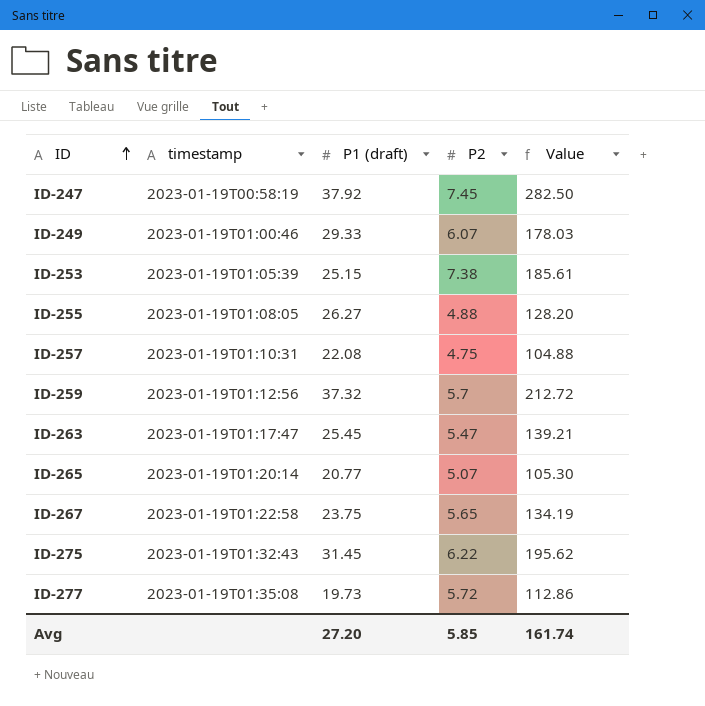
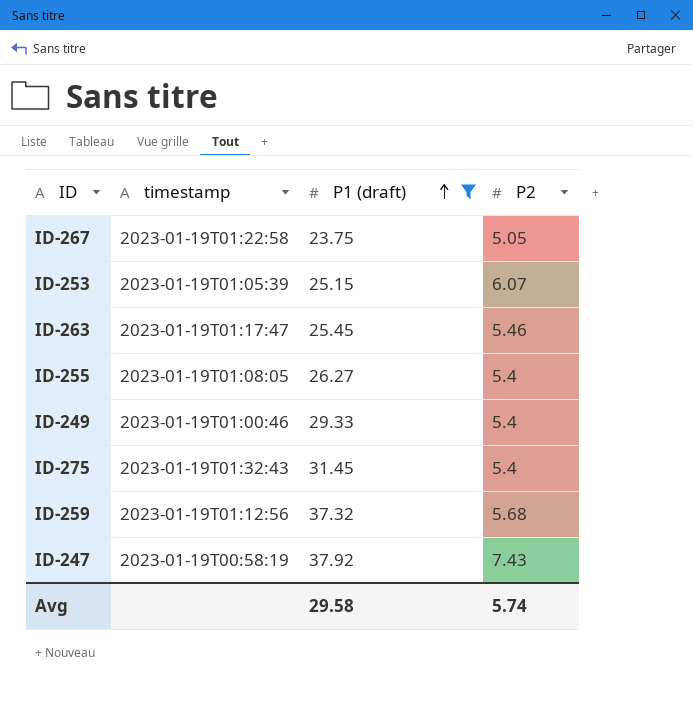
filter: none -> P1 (draft) >= 23.75
row order: ID ascending -> P1 (draft) ascending
column Value | formula: [P1 (draft)] * [P2] -> none
ID-267 | P2: 5.65 -> 5.05
ID-253 | P2: 7.38 -> 6.07
ID-263 | P2: 5.47 -> 5.46
ID-255 | P2: 4.88 -> 5.4
ID-249 | P2: 6.07 -> 5.4
ID-275 | P2: 6.22 -> 5.4
ID-259 | P2: 5.7 -> 5.68
ID-247 | P2: 7.45 -> 7.43
Avg | P1 (draft): 27.20 -> 29.58
Avg | P2: 5.85 -> 5.74

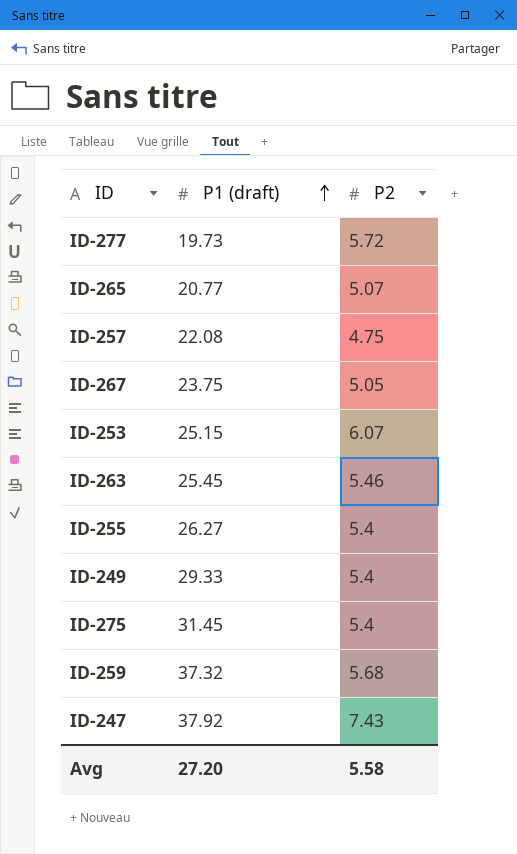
filter: P1 (draft) >= 23.75 -> none
column timestamp | position: 2 -> none
Avg | P1 (draft): 29.58 -> 27.20
Avg | P2: 5.74 -> 5.58

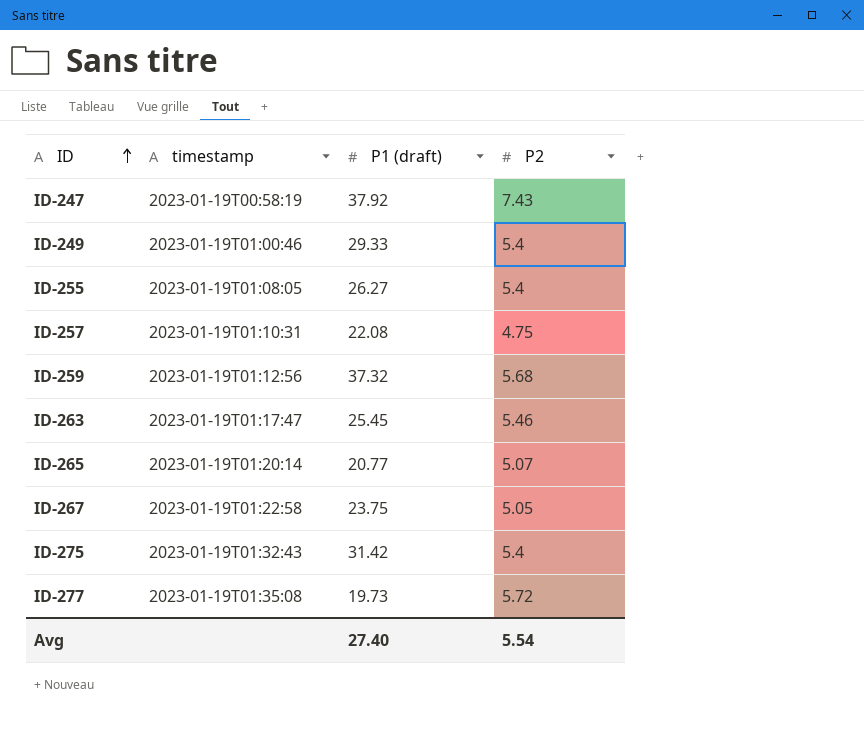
row order: P1 (draft) ascending -> ID ascending
column timestamp | position: none -> 2
row ID-253: 25.15 | 6.07 -> none
ID-275 | P1 (draft): 31.45 -> 31.42
Avg | P1 (draft): 27.20 -> 27.40
Avg | P2: 5.58 -> 5.54

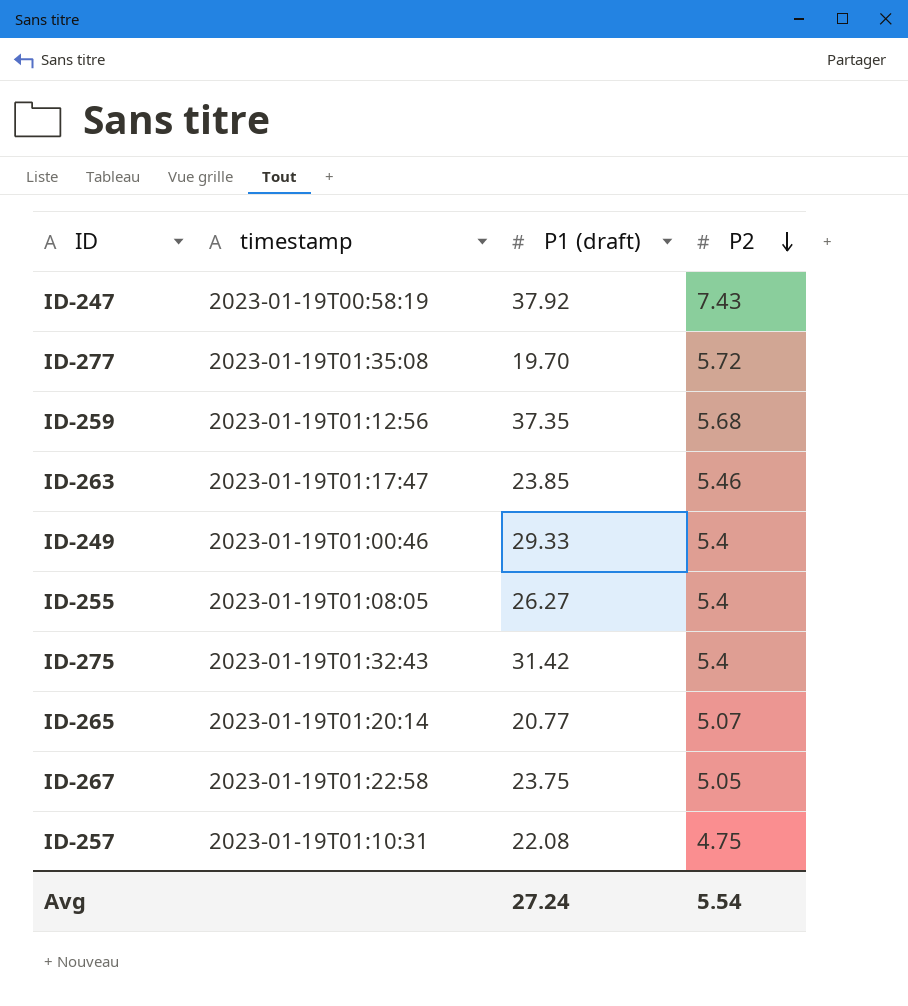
row order: ID ascending -> P2 descending
ID-277 | P1 (draft): 19.73 -> 19.70
ID-259 | P1 (draft): 37.32 -> 37.35
ID-263 | P1 (draft): 25.45 -> 23.85
Avg | P1 (draft): 27.40 -> 27.24

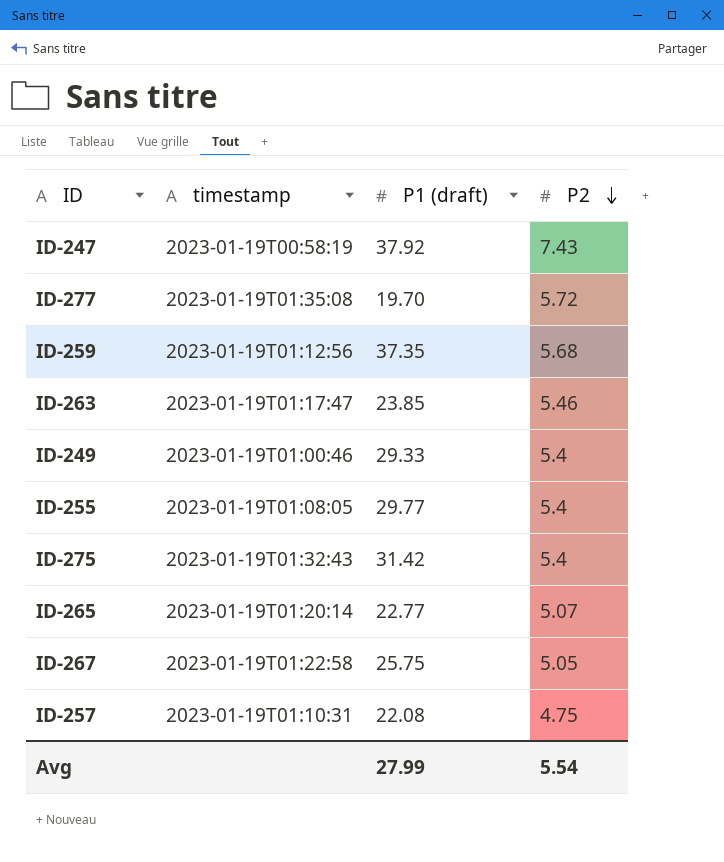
ID-255 | P1 (draft): 26.27 -> 29.77
ID-265 | P1 (draft): 20.77 -> 22.77
ID-267 | P1 (draft): 23.75 -> 25.75
Avg | P1 (draft): 27.24 -> 27.99

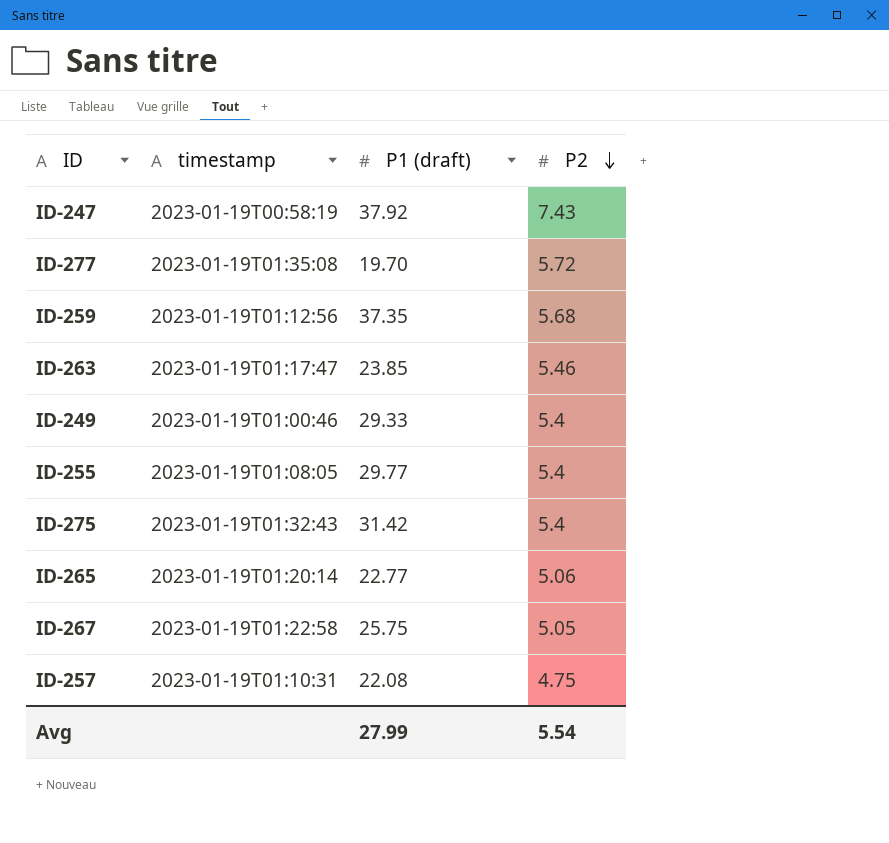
ID-265 | P2: 5.07 -> 5.06

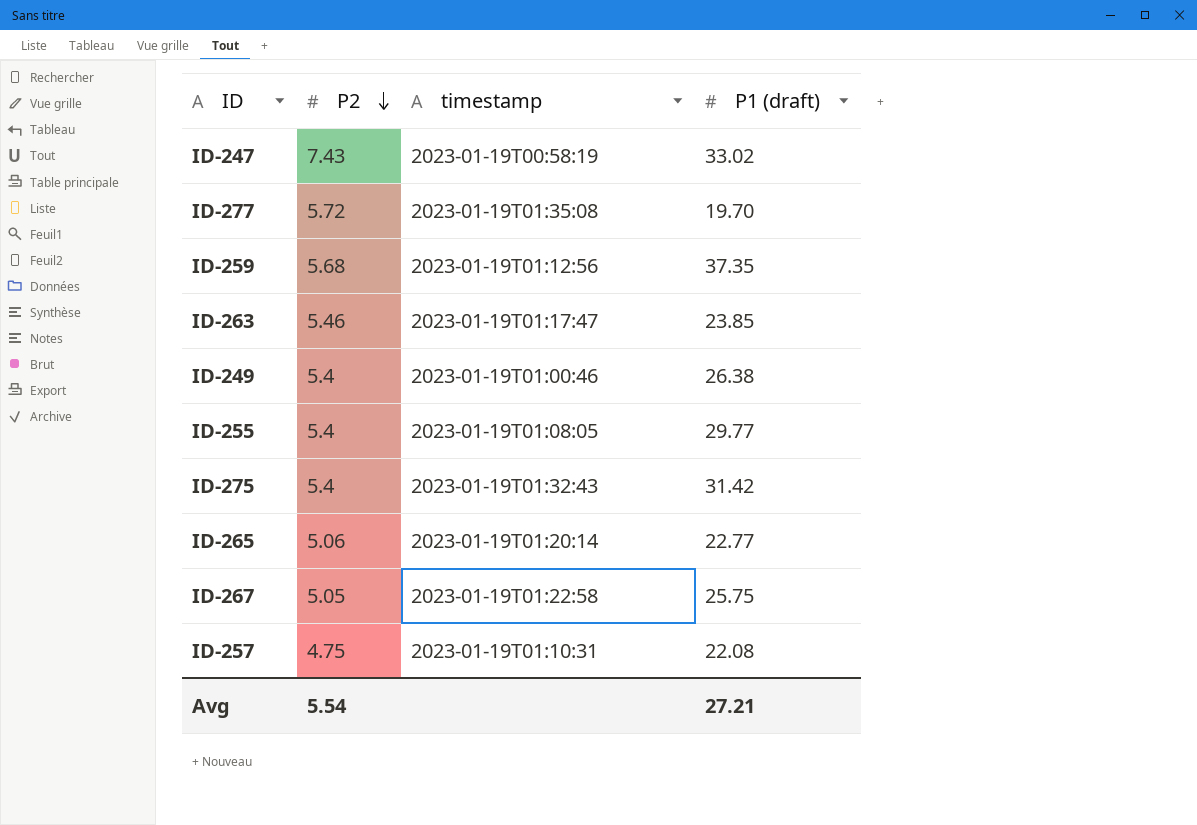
column P2 | position: 4 -> 2
ID-247 | P1 (draft): 37.92 -> 33.02
ID-249 | P1 (draft): 29.33 -> 26.38
Avg | P1 (draft): 27.99 -> 27.21

